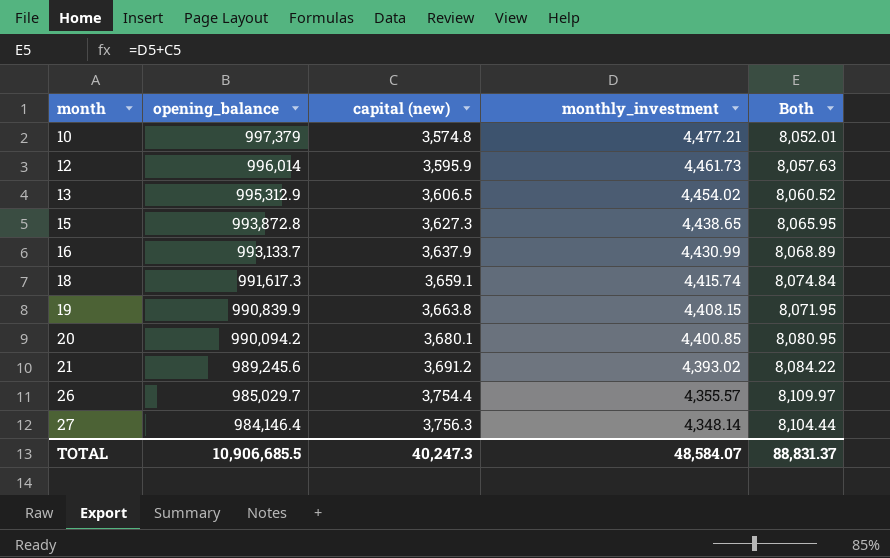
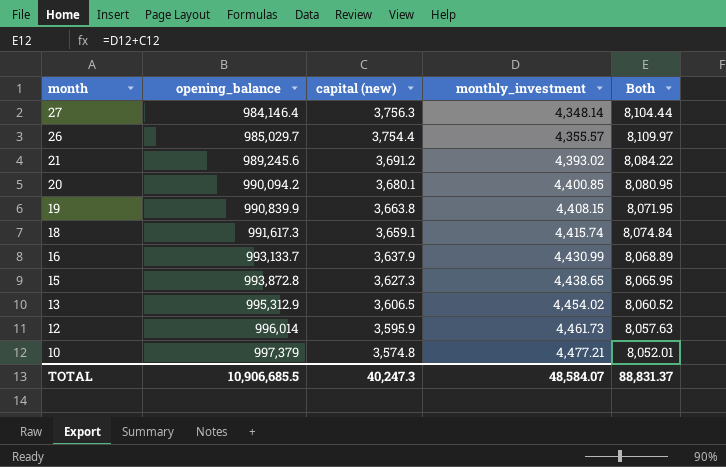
row order: month ascending -> month descending

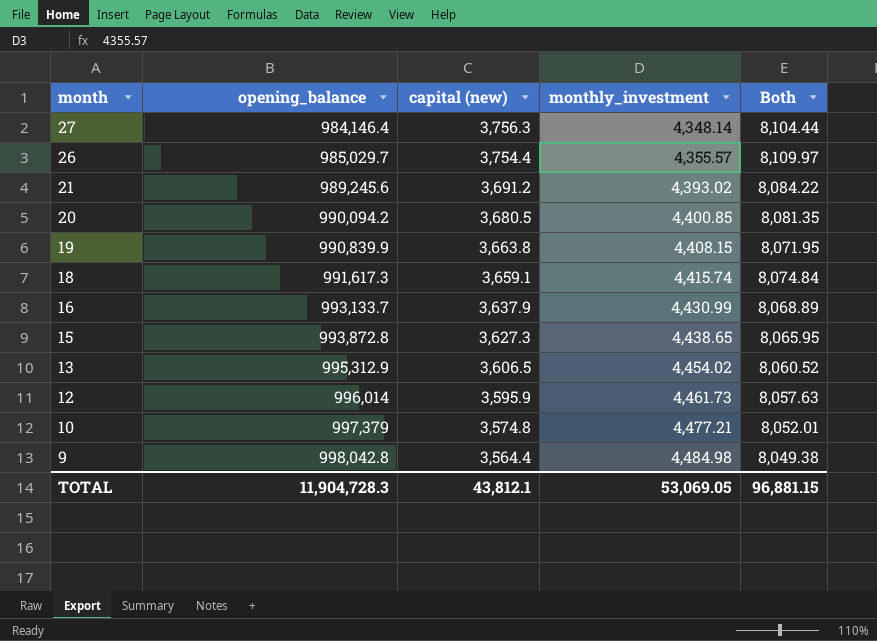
20 | capital (new): 3,680.1 -> 3,680.5
20 | Both: 8,080.95 -> 8,081.35
row 9: none -> 998,042.8 | 3,564.4 | 4,484.98 | 8,049.38
TOTAL | opening_balance: 10,906,685.5 -> 11,904,728.3
TOTAL | capital (new): 40,247.3 -> 43,812.1
TOTAL | monthly_investment: 48,584.07 -> 53,069.05
TOTAL | Both: 88,831.37 -> 96,881.15

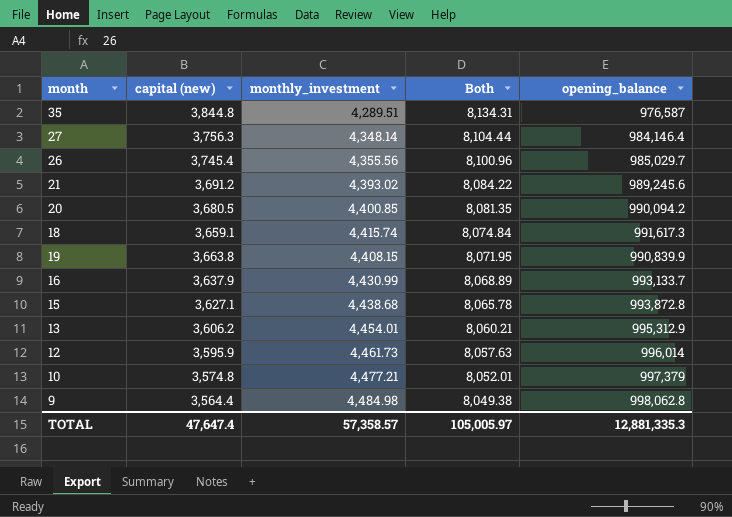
row order: month descending -> Both descending
column opening_balance | position: 2 -> 5
row 35: none -> 3,844.8 | 4,289.51 | 8,134.31 | 976,587
26 | capital (new): 3,754.4 -> 3,745.4
26 | monthly_investment: 4,355.57 -> 4,355.56
26 | Both: 8,109.97 -> 8,100.96
15 | capital (new): 3,627.3 -> 3,627.1
15 | monthly_investment: 4,438.65 -> 4,438.68
15 | Both: 8,065.95 -> 8,065.78
13 | capital (new): 3,606.5 -> 3,606.2
13 | monthly_investment: 4,454.02 -> 4,454.01
13 | Both: 8,060.52 -> 8,060.21
9 | opening_balance: 998,042.8 -> 998,062.8
TOTAL | capital (new): 43,812.1 -> 47,647.4
TOTAL | monthly_investment: 53,069.05 -> 57,358.57
TOTAL | Both: 96,881.15 -> 105,005.97
TOTAL | opening_balance: 11,904,728.3 -> 12,881,335.3

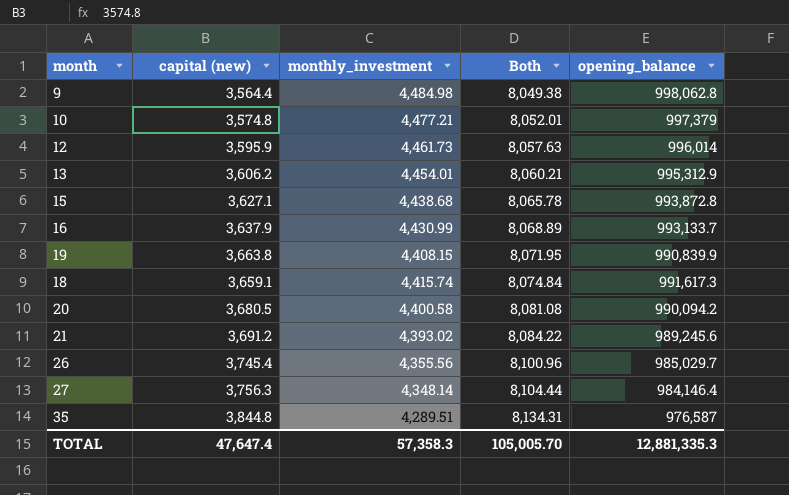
row order: Both descending -> Both ascending
20 | monthly_investment: 4,400.85 -> 4,400.58
20 | Both: 8,081.35 -> 8,081.08
TOTAL | monthly_investment: 57,358.57 -> 57,358.3
TOTAL | Both: 105,005.97 -> 105,005.70

